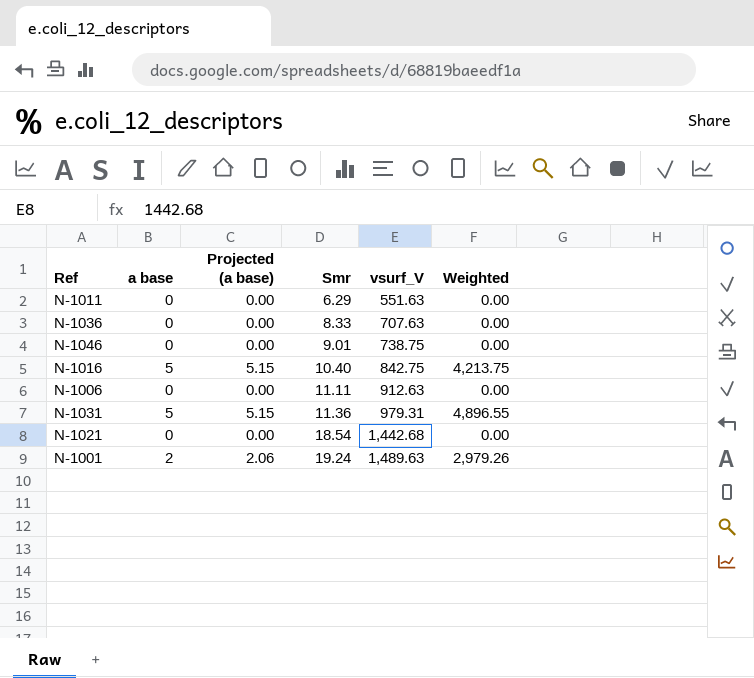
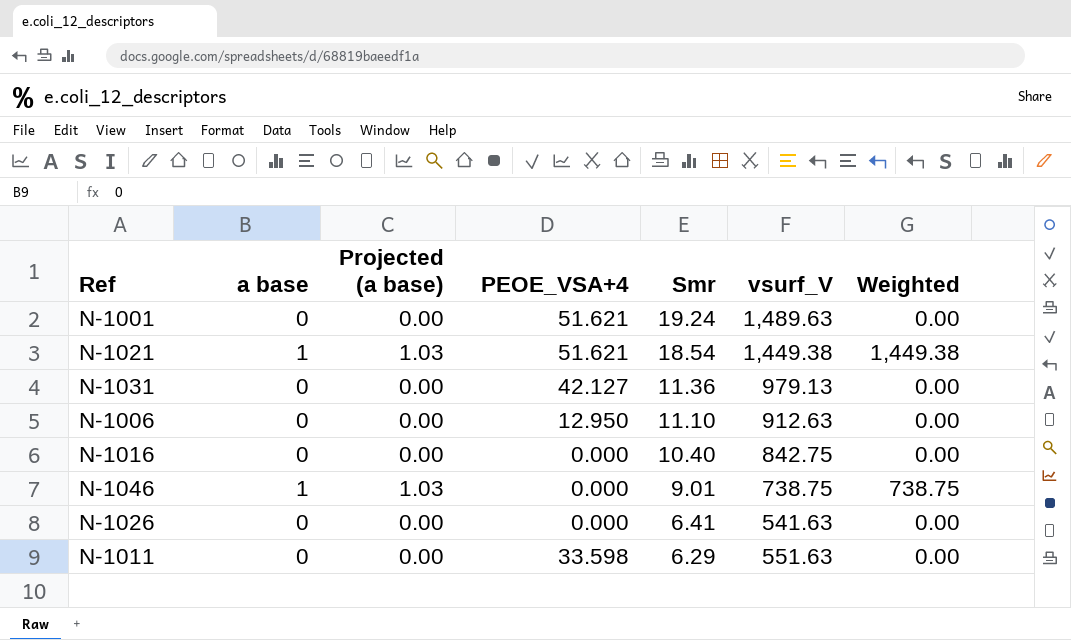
row order: Smr ascending -> Smr descending
column PEOE_VSA+4 | position: none -> 4
row N-1036: 0 | 0.00 | 8.33 | 707.63 | 0.00 -> none
N-1001 | a base: 2 -> 0
N-1001 | Projected (a base): 2.06 -> 0.00
N-1001 | Weighted: 2,979.26 -> 0.00
N-1021 | a base: 0 -> 1
N-1021 | Projected (a base): 0.00 -> 1.03
N-1021 | vsurf_V: 1,442.68 -> 1,449.38
N-1021 | Weighted: 0.00 -> 1,449.38
N-1031 | a base: 5 -> 0
N-1031 | Projected (a base): 5.15 -> 0.00
N-1031 | vsurf_V: 979.31 -> 979.13
N-1031 | Weighted: 4,896.55 -> 0.00
N-1006 | Smr: 11.11 -> 11.10
N-1016 | a base: 5 -> 0
N-1016 | Projected (a base): 5.15 -> 0.00
N-1016 | Weighted: 4,213.75 -> 0.00
N-1046 | a base: 0 -> 1
N-1046 | Projected (a base): 0.00 -> 1.03
N-1046 | Weighted: 0.00 -> 738.75
row N-1026: none -> 0 | 0.00 | 0.000 | 6.41 | 541.63 | 0.00

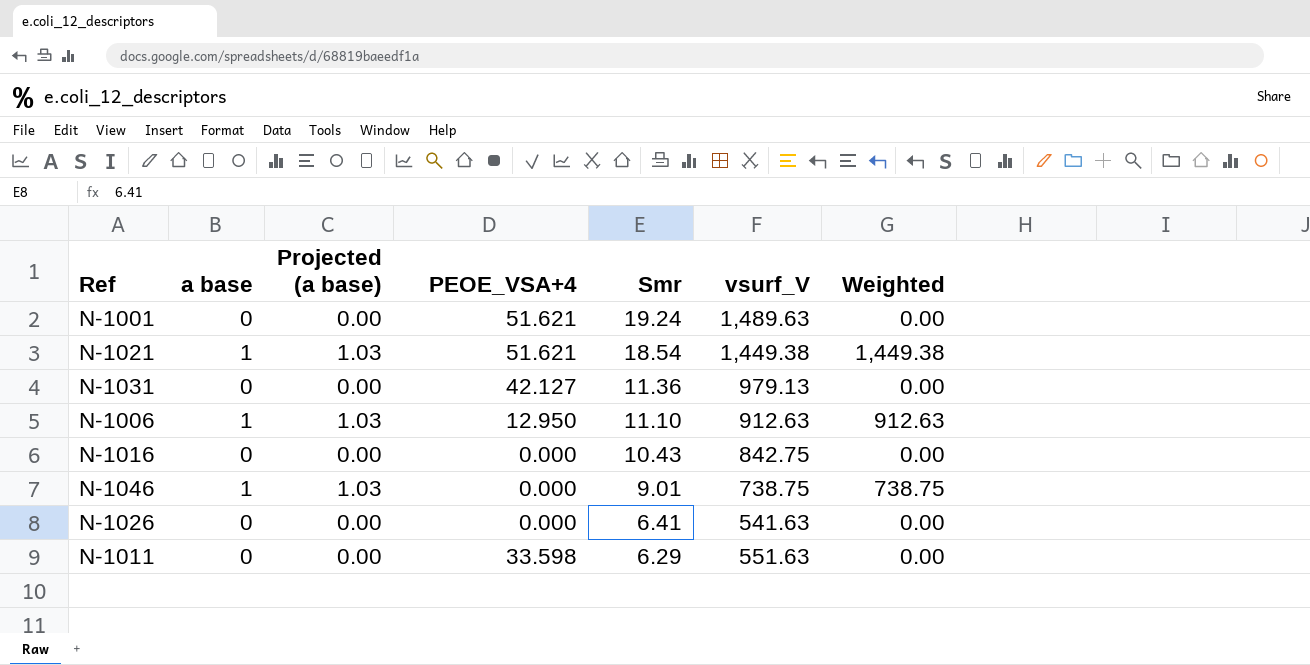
N-1006 | a base: 0 -> 1
N-1006 | Projected (a base): 0.00 -> 1.03
N-1006 | Weighted: 0.00 -> 912.63
N-1016 | Smr: 10.40 -> 10.43

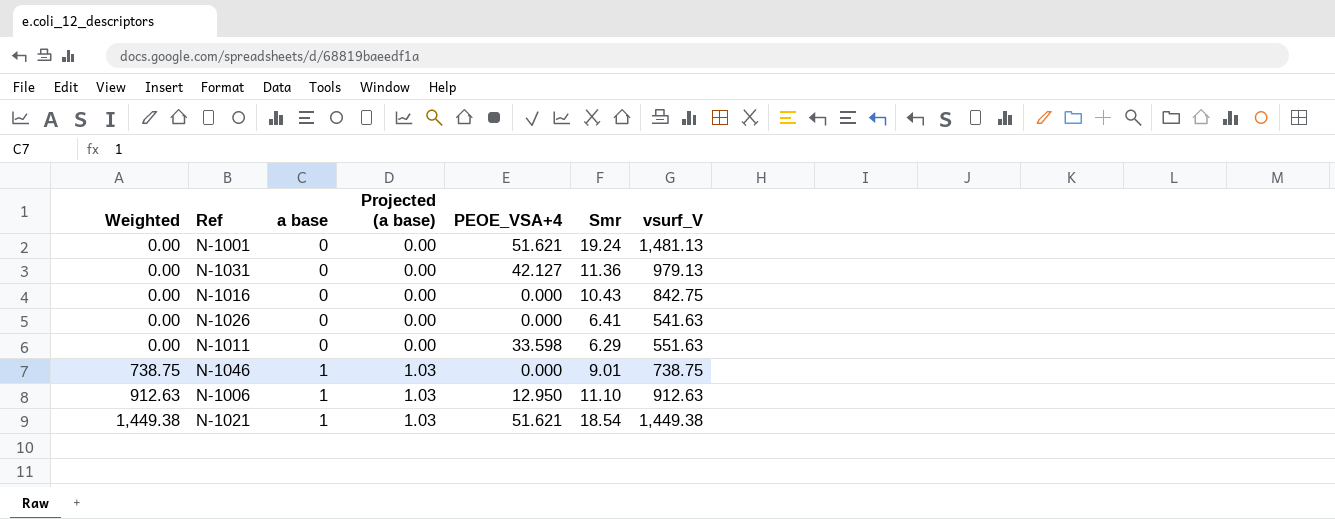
row order: Smr descending -> Weighted ascending
column Weighted | position: 7 -> 1
N-1001 | vsurf_V: 1,489.63 -> 1,481.13

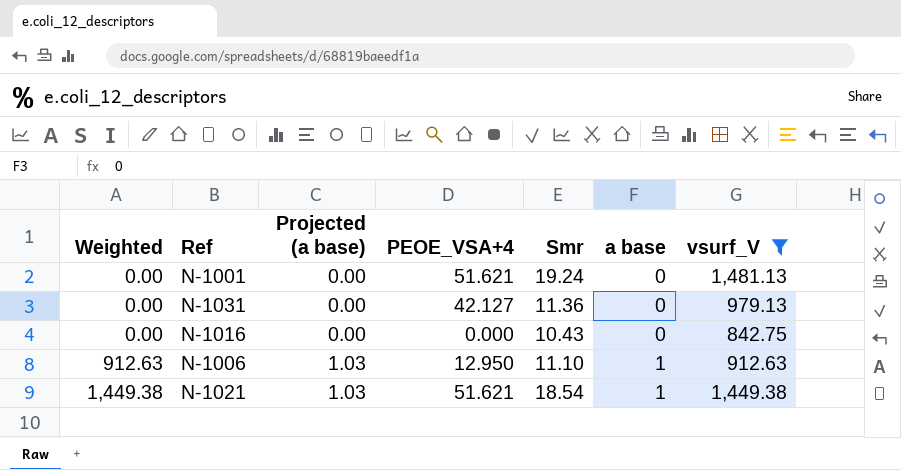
filter: none -> vsurf_V >= 842.75
column a base | position: 3 -> 6

